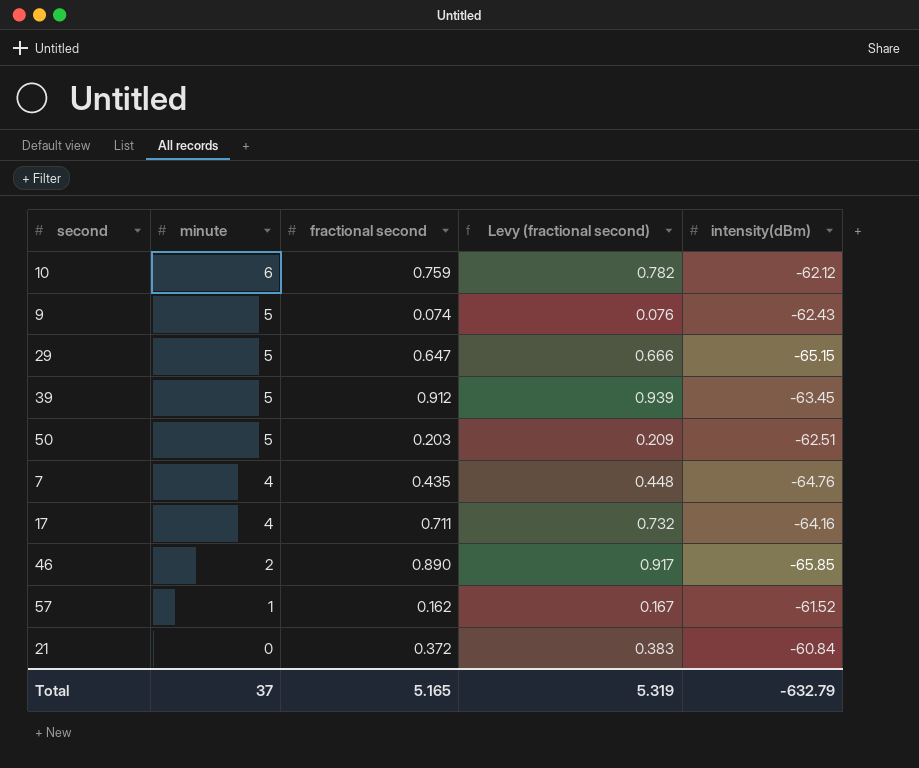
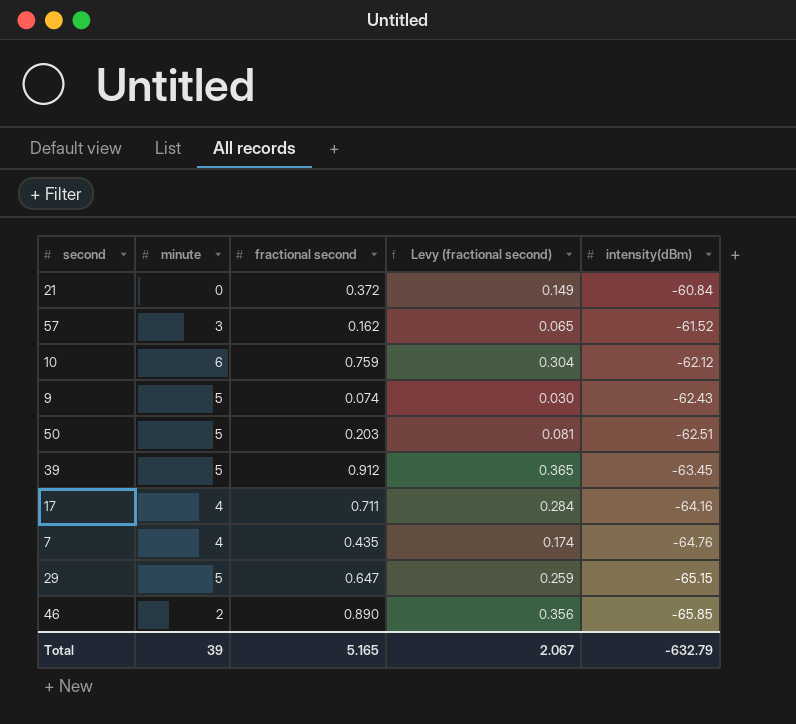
row order: minute descending -> intensity(dBm) descending
column Levy (fractional second) | formula: [fractional second] * 1.03 -> [fractional second] * 0.4
57 | minute: 1 -> 3
Total | minute: 37 -> 39
Total | Levy (fractional second): 5.319 -> 2.067

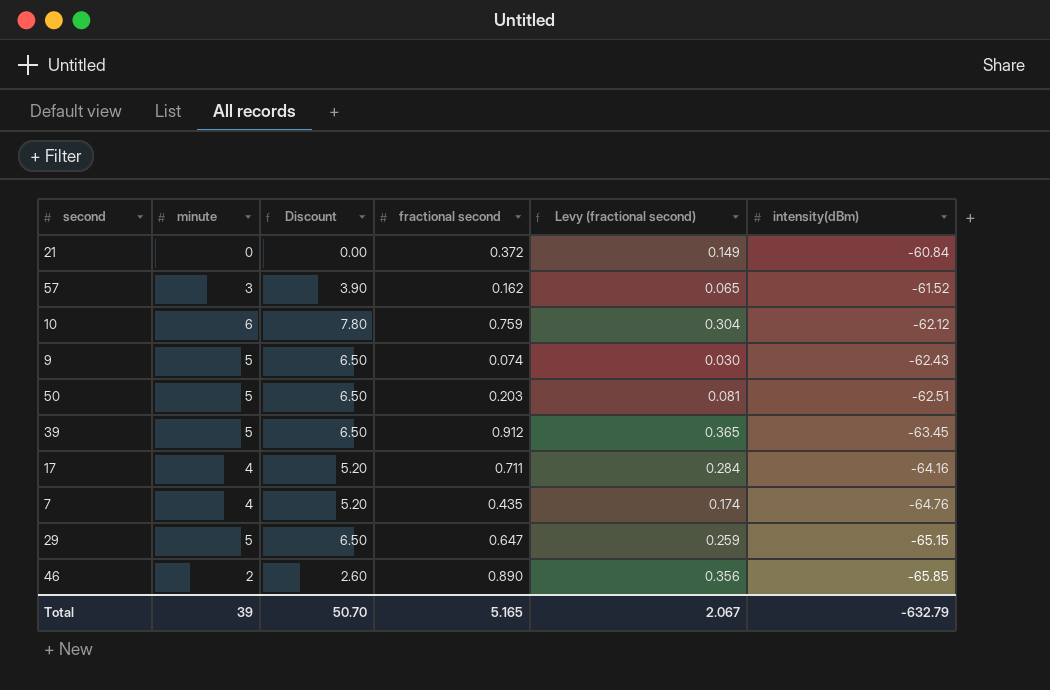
column Discount | formula: none -> [minute] * 1.3

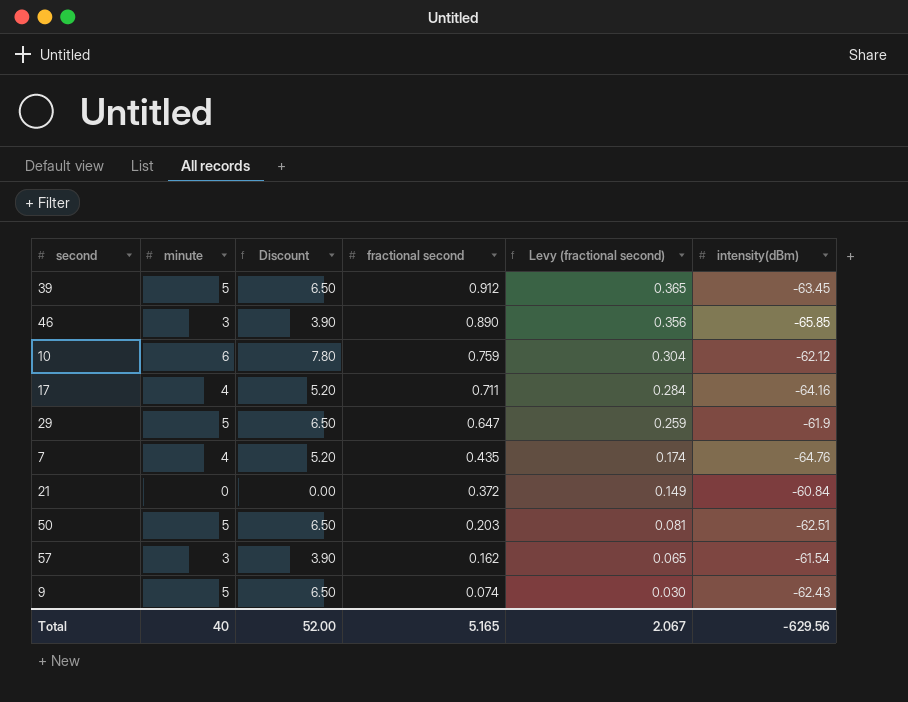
row order: intensity(dBm) descending -> fractional second descending
46 | minute: 2 -> 3
46 | Discount: 2.60 -> 3.90
29 | intensity(dBm): -65.15 -> -61.9
57 | intensity(dBm): -61.52 -> -61.54
Total | minute: 39 -> 40
Total | Discount: 50.70 -> 52.00
Total | intensity(dBm): -632.79 -> -629.56

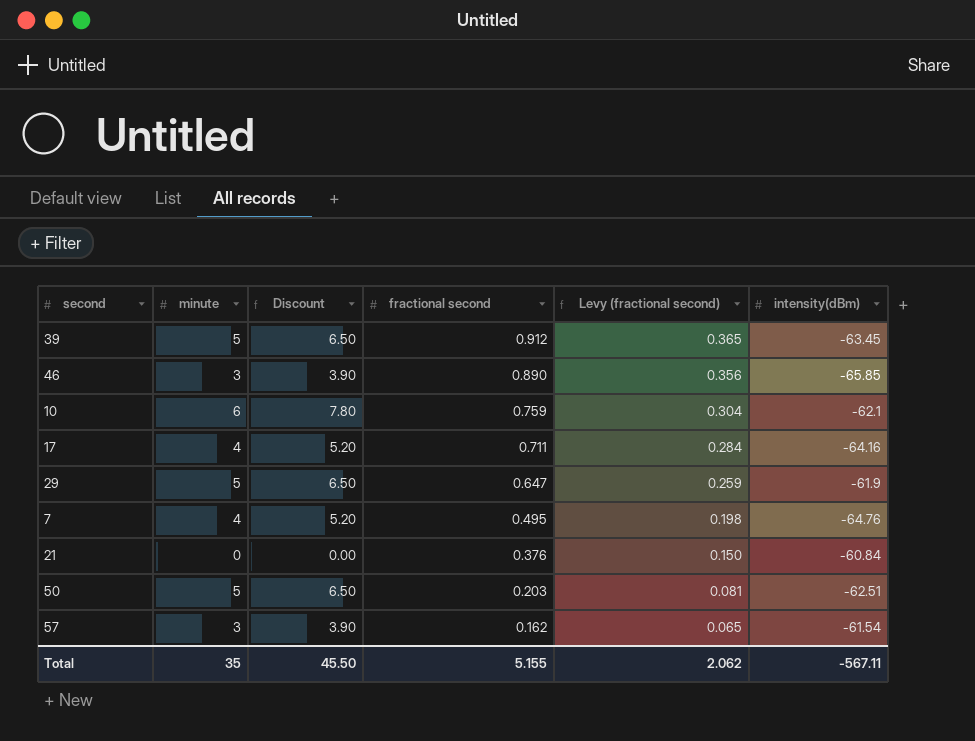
row 9: 5 | 6.50 | 0.074 | 0.030 | -62.43 -> none
10 | intensity(dBm): -62.12 -> -62.1
7 | fractional second: 0.435 -> 0.495
7 | Levy (fractional second): 0.174 -> 0.198
21 | fractional second: 0.372 -> 0.376
21 | Levy (fractional second): 0.149 -> 0.150
Total | minute: 40 -> 35
Total | Discount: 52.00 -> 45.50
Total | fractional second: 5.165 -> 5.155
Total | Levy (fractional second): 2.067 -> 2.062
Total | intensity(dBm): -629.56 -> -567.11

